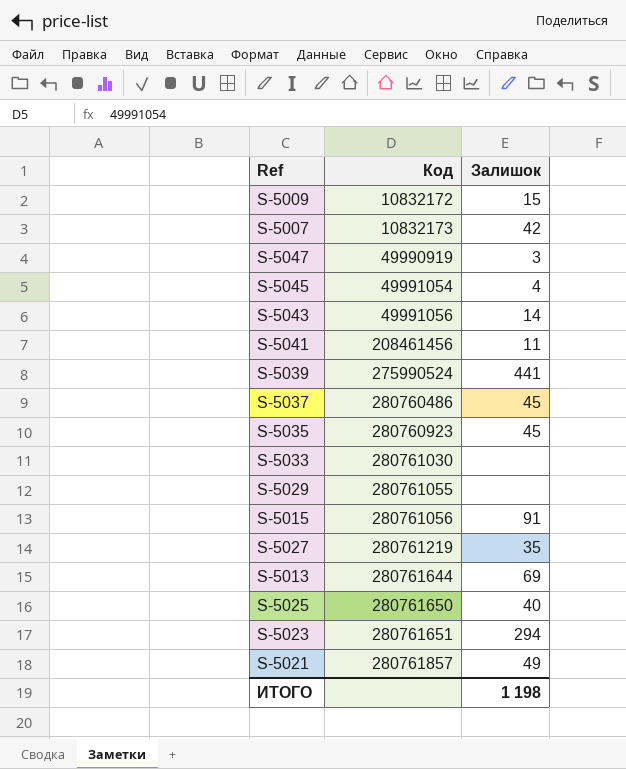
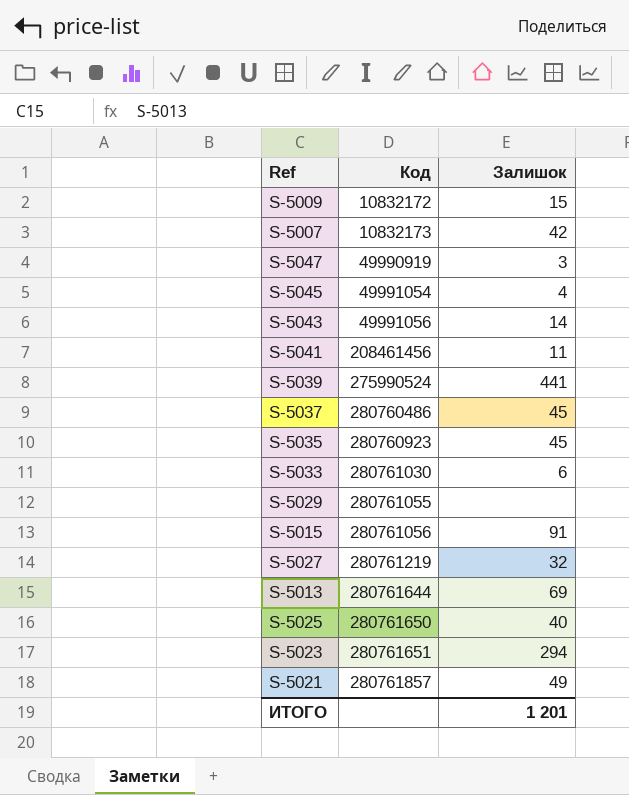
S-5033 | Залишок: none -> 6
S-5027 | Залишок: 35 -> 32
ИТОГО | Залишок: 1 198 -> 1 201

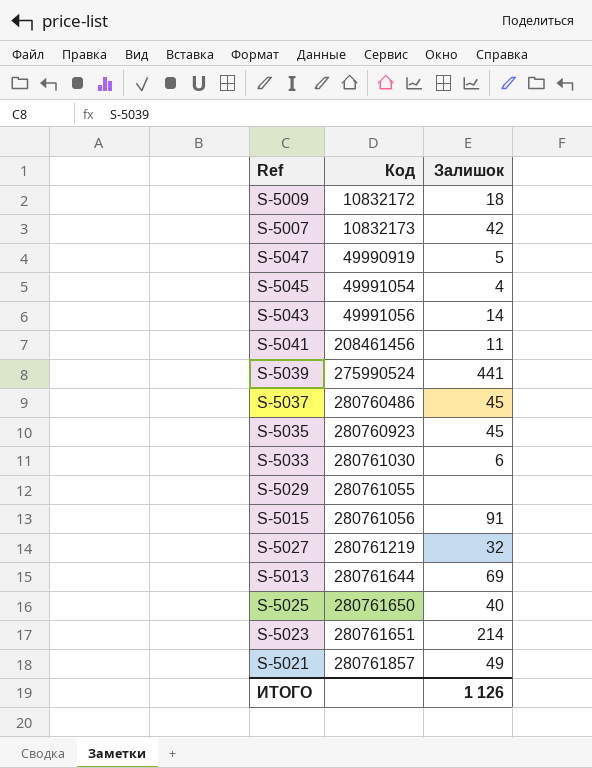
S-5009 | Залишок: 15 -> 18
S-5047 | Залишок: 3 -> 5
S-5023 | Залишок: 294 -> 214
ИТОГО | Залишок: 1 201 -> 1 126

